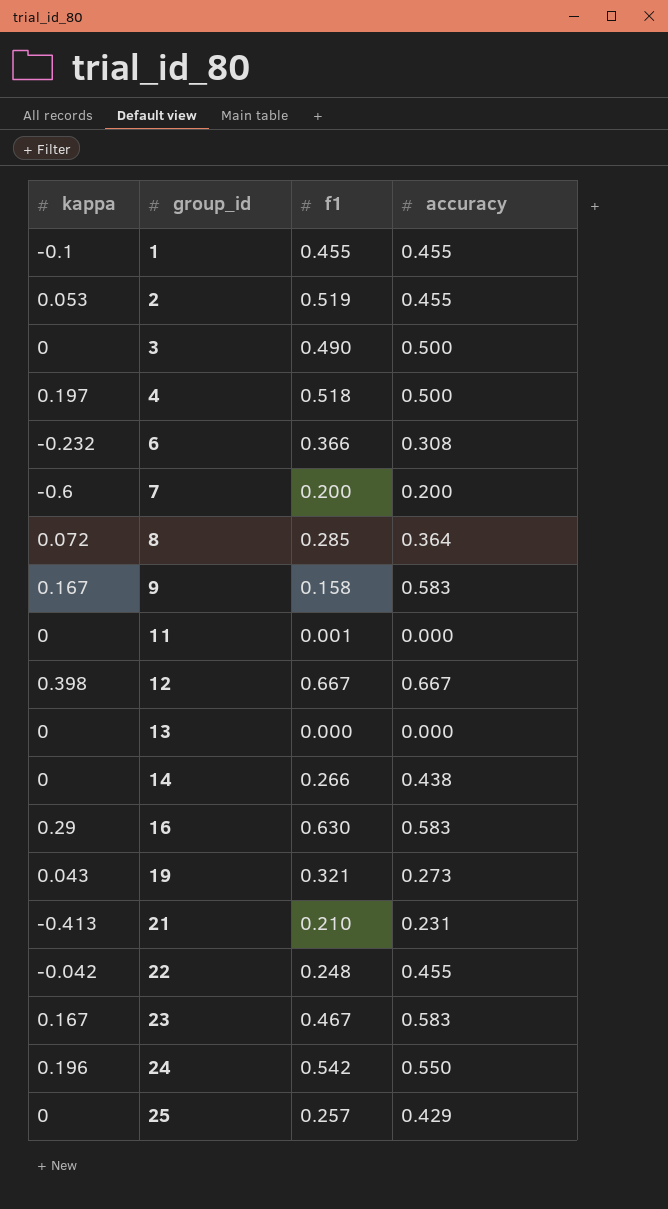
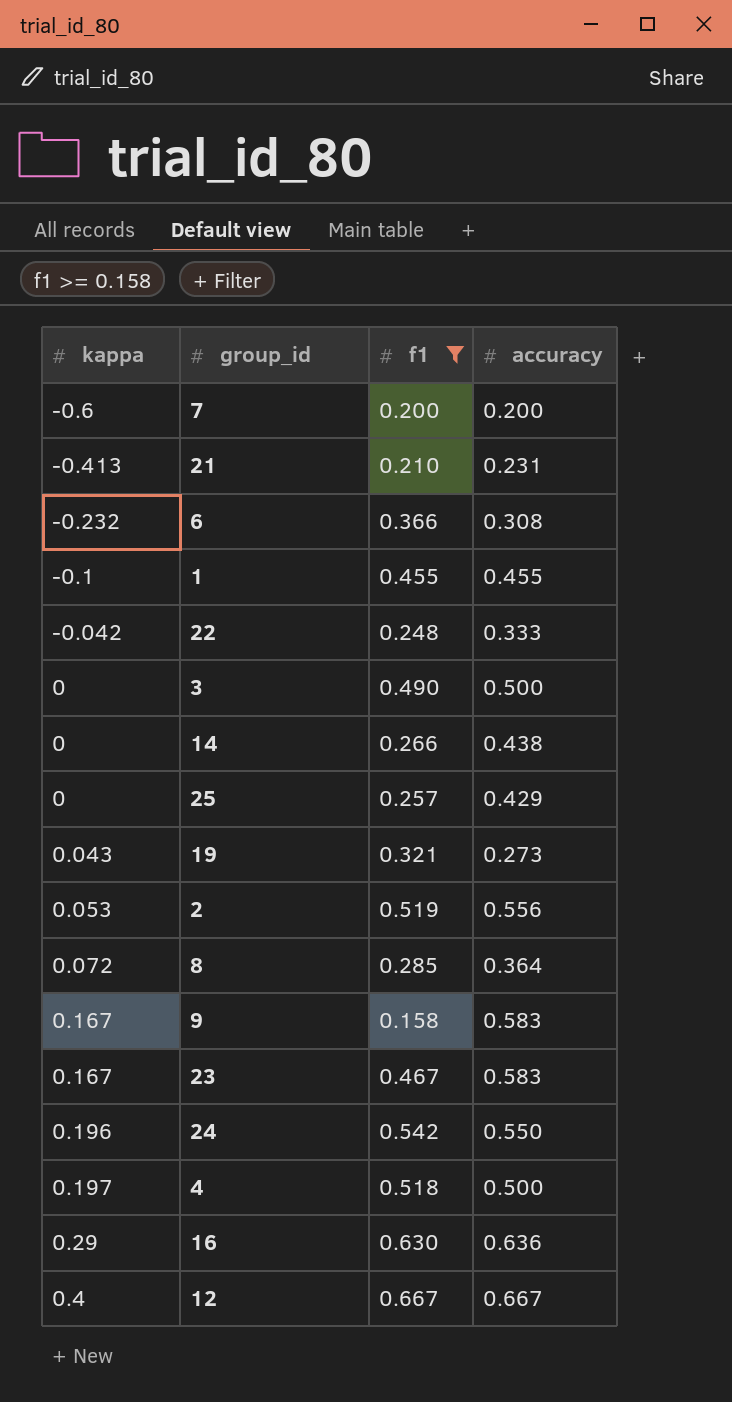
filter: none -> f1 >= 0.158
row order: group_id ascending -> kappa ascending
22 | accuracy: 0.455 -> 0.333
2 | accuracy: 0.455 -> 0.556
16 | accuracy: 0.583 -> 0.636
12 | kappa: 0.398 -> 0.4

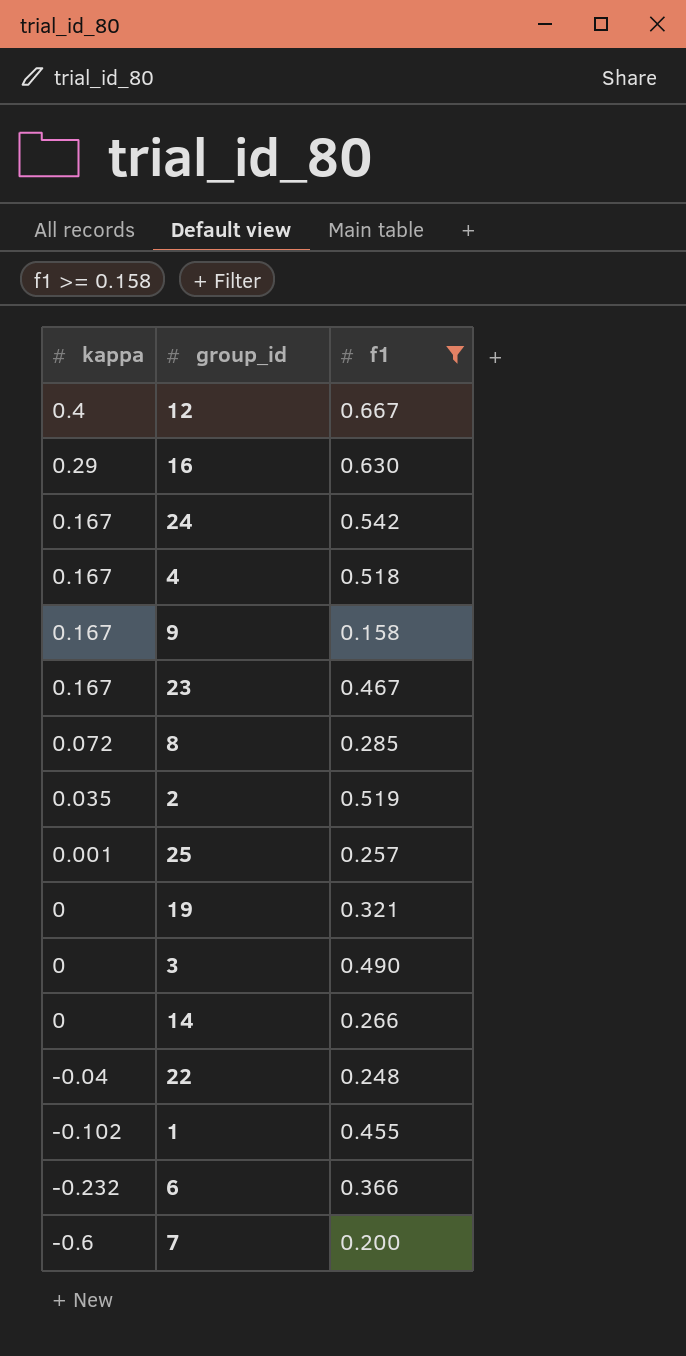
row order: kappa ascending -> kappa descending
column accuracy | position: 4 -> none
row 21: -0.413 | 0.210 | 0.231 -> none
24 | kappa: 0.196 -> 0.167
4 | kappa: 0.197 -> 0.167
2 | kappa: 0.053 -> 0.035
25 | kappa: 0 -> 0.001
19 | kappa: 0.043 -> 0
22 | kappa: -0.042 -> -0.04
1 | kappa: -0.1 -> -0.102

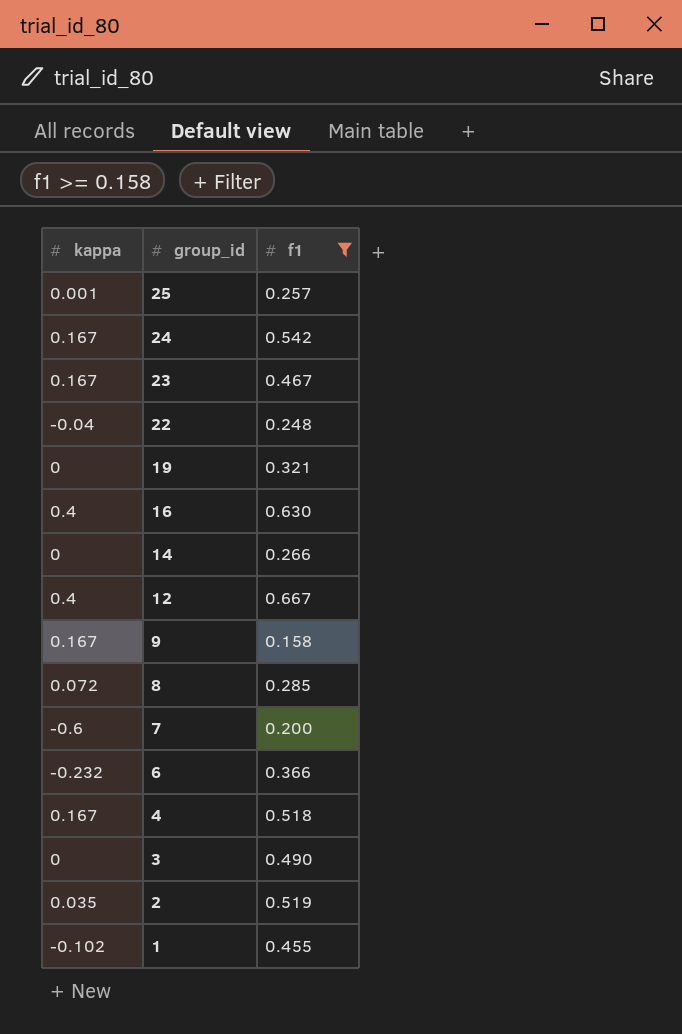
row order: kappa descending -> group_id descending
16 | kappa: 0.29 -> 0.4

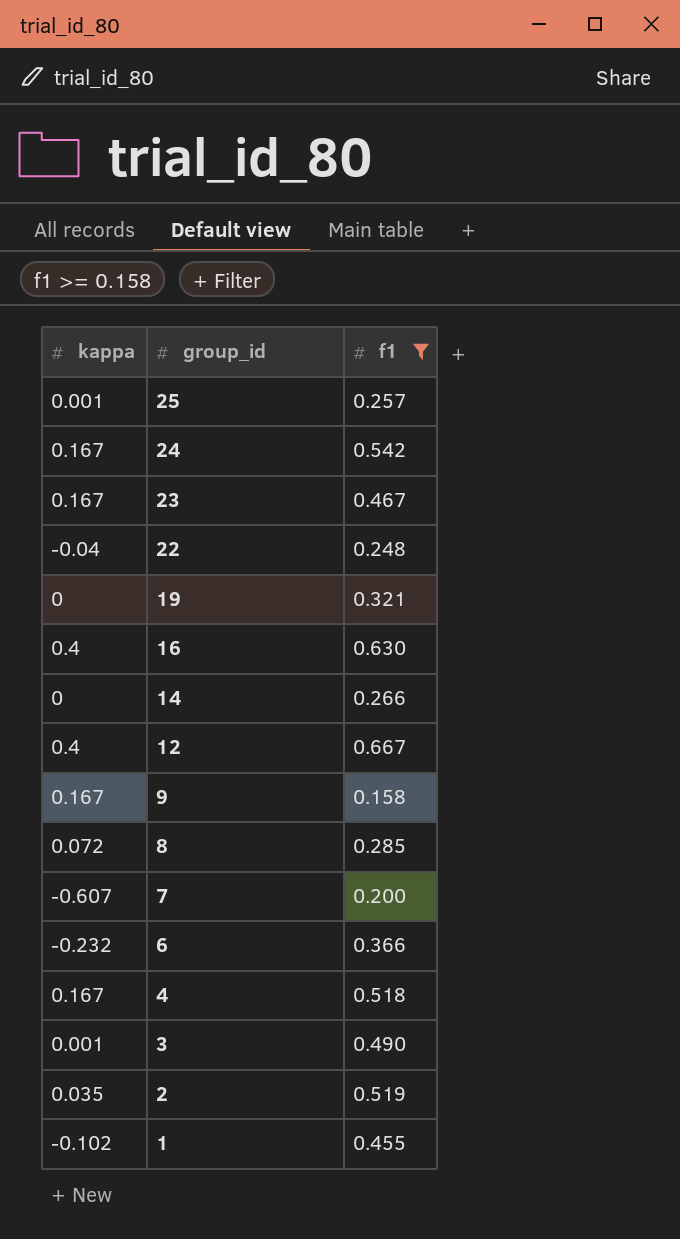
7 | kappa: -0.6 -> -0.607
3 | kappa: 0 -> 0.001

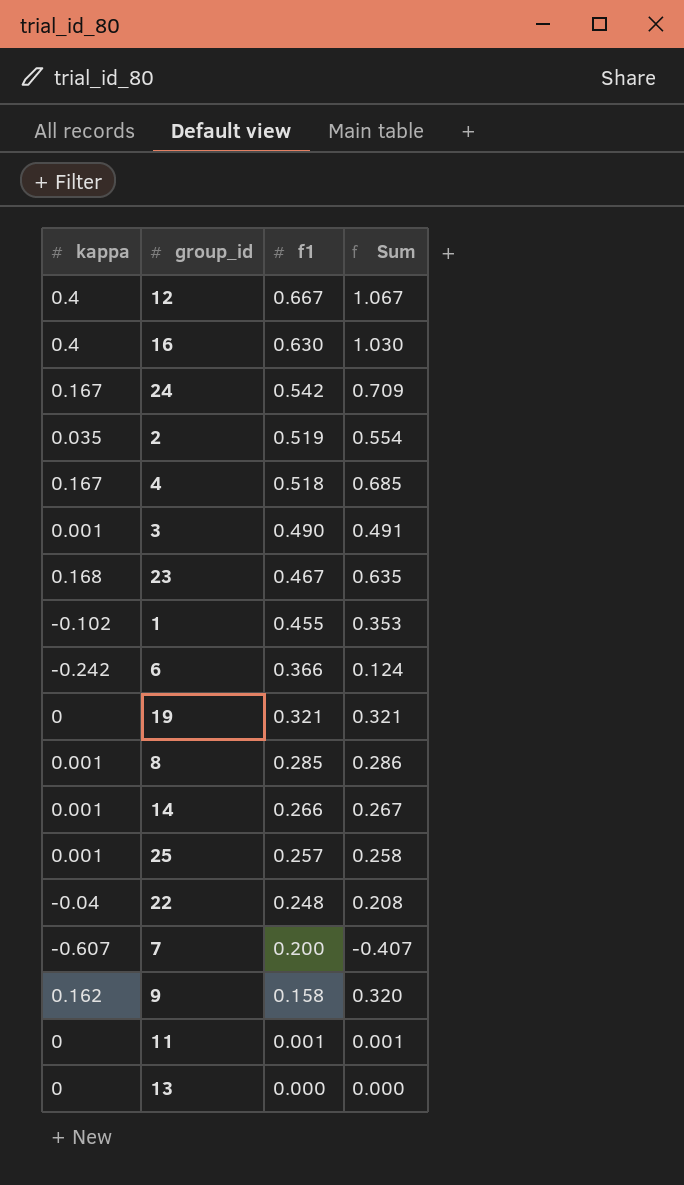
filter: f1 >= 0.158 -> none
row order: group_id descending -> f1 descending
column Sum | formula: none -> [kappa] + [f1]
23 | kappa: 0.167 -> 0.168
6 | kappa: -0.232 -> -0.242
8 | kappa: 0.072 -> 0.001
14 | kappa: 0 -> 0.001
9 | kappa: 0.167 -> 0.162

